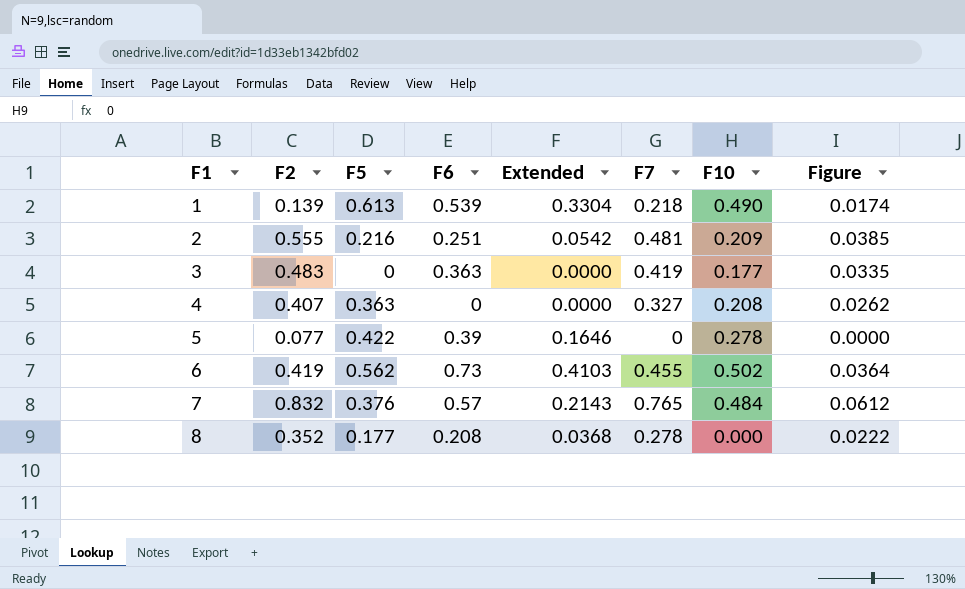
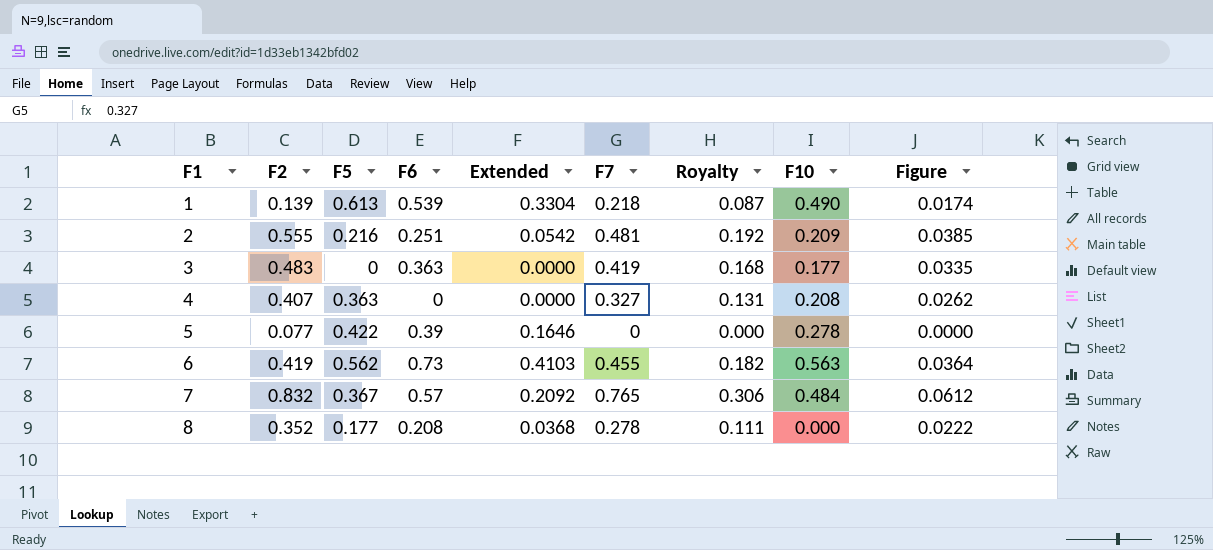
column Royalty | formula: none -> [F7] * 0.4
6 | F10: 0.502 -> 0.563
7 | F5: 0.376 -> 0.367
7 | Extended: 0.2143 -> 0.2092

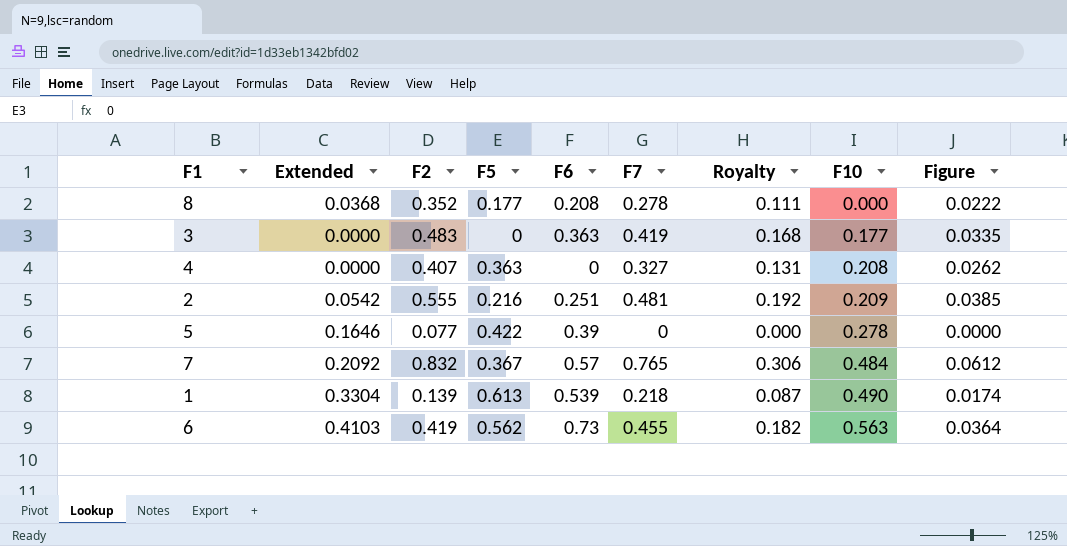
row order: F1 ascending -> F10 ascending
column Extended | position: 5 -> 2

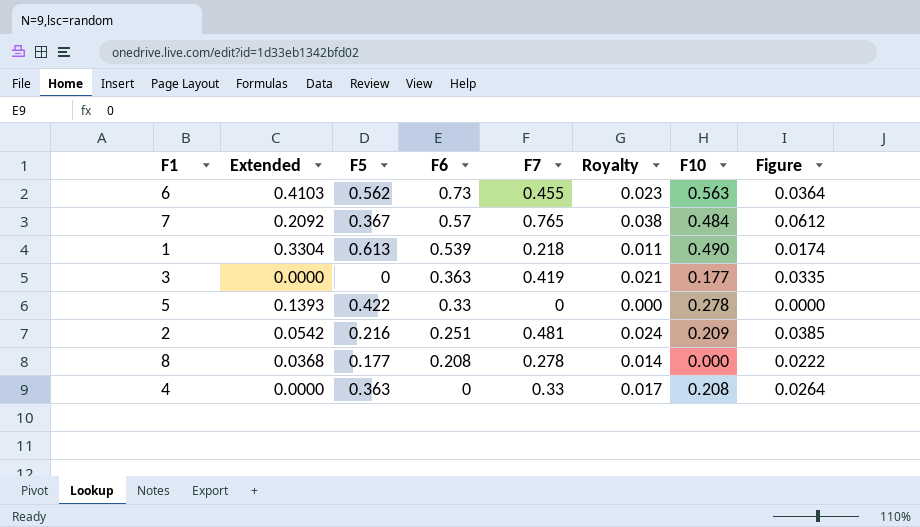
row order: F10 ascending -> F6 descending
column F2 | position: 3 -> none
column Royalty | formula: [F7] * 0.4 -> [F7] * 0.05
5 | Extended: 0.1646 -> 0.1393
5 | F6: 0.39 -> 0.33
4 | F7: 0.327 -> 0.33
4 | Figure: 0.0262 -> 0.0264

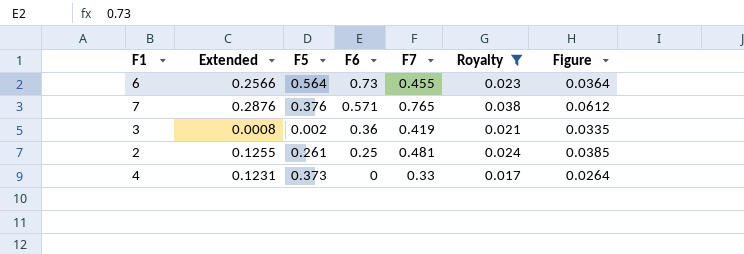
filter: none -> Royalty >= 0.017
column F10 | position: 7 -> none
column Extended | formula: [F5] * [F6] -> [F5] * [F7]
6 | F5: 0.562 -> 0.564
7 | F5: 0.367 -> 0.376
7 | F6: 0.57 -> 0.571
3 | F5: 0 -> 0.002
3 | F6: 0.363 -> 0.36
2 | F5: 0.216 -> 0.261
2 | F6: 0.251 -> 0.25
4 | F5: 0.363 -> 0.373

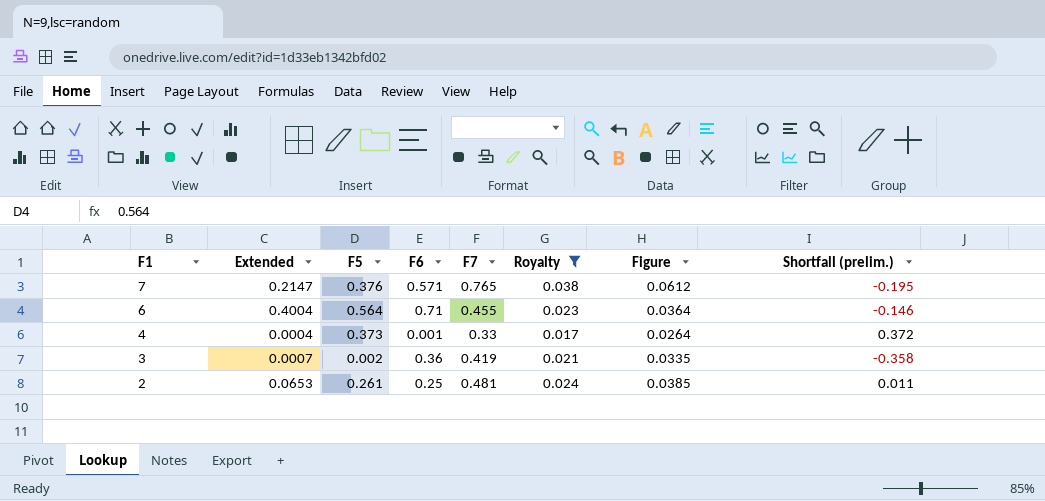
row order: F6 descending -> F1 descending
column Extended | formula: [F5] * [F7] -> [F5] * [F6]
column Shortfall (prelim.) | formula: none -> [F5] - [F6]
6 | F6: 0.73 -> 0.71
4 | F6: 0 -> 0.001

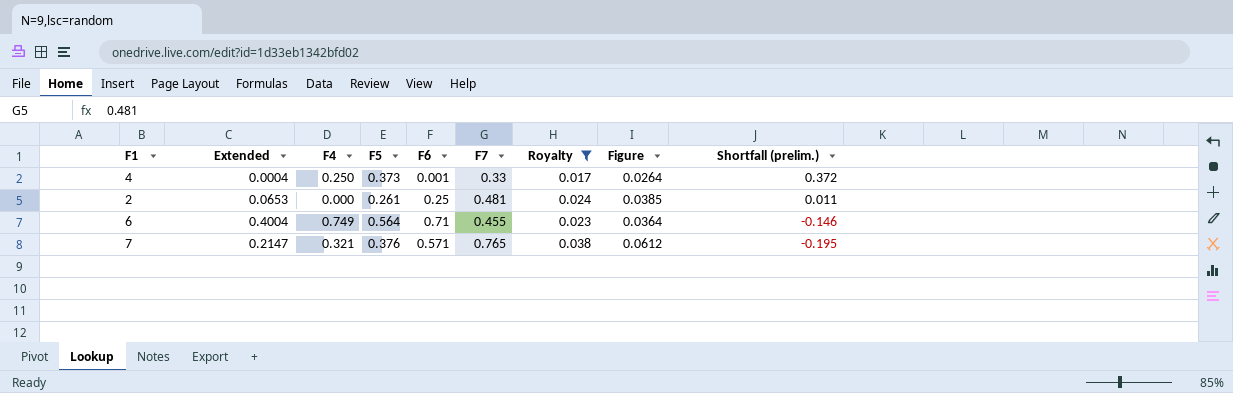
row order: F1 descending -> Shortfall (prelim.) descending
column F4 | position: none -> 3
row 3: 0.0007 | 0.002 | 0.36 | 0.419 | 0.021 | 0.0335 | -0.358 -> none

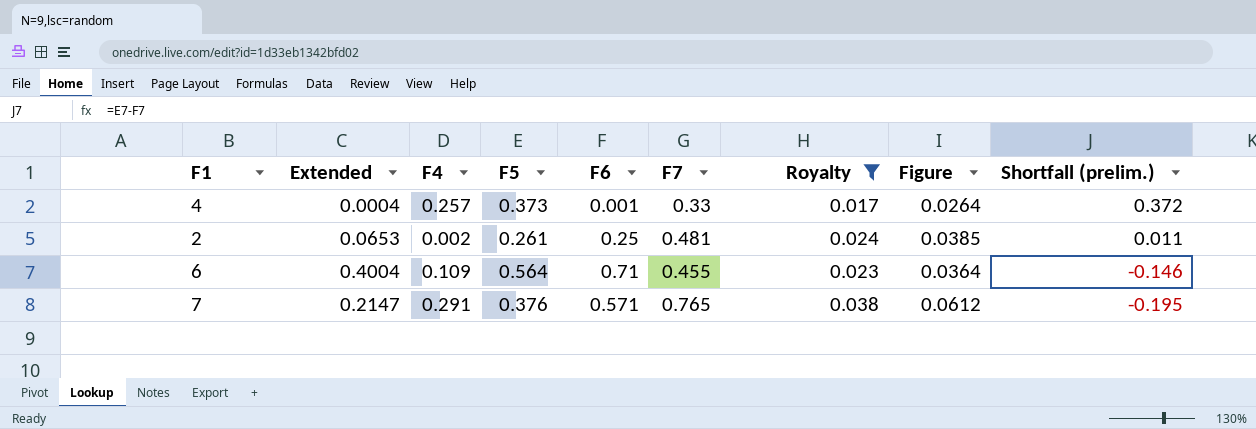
4 | F4: 0.250 -> 0.257
2 | F4: 0.000 -> 0.002
6 | F4: 0.749 -> 0.109
7 | F4: 0.321 -> 0.291

